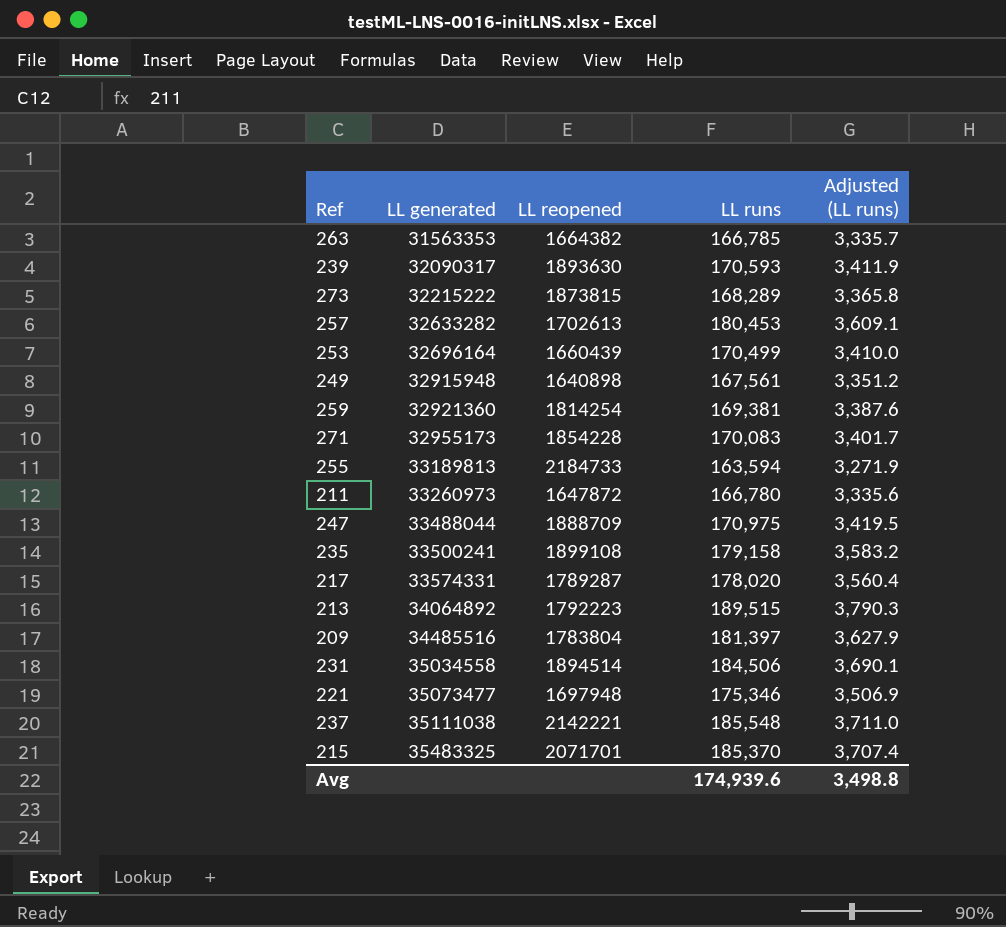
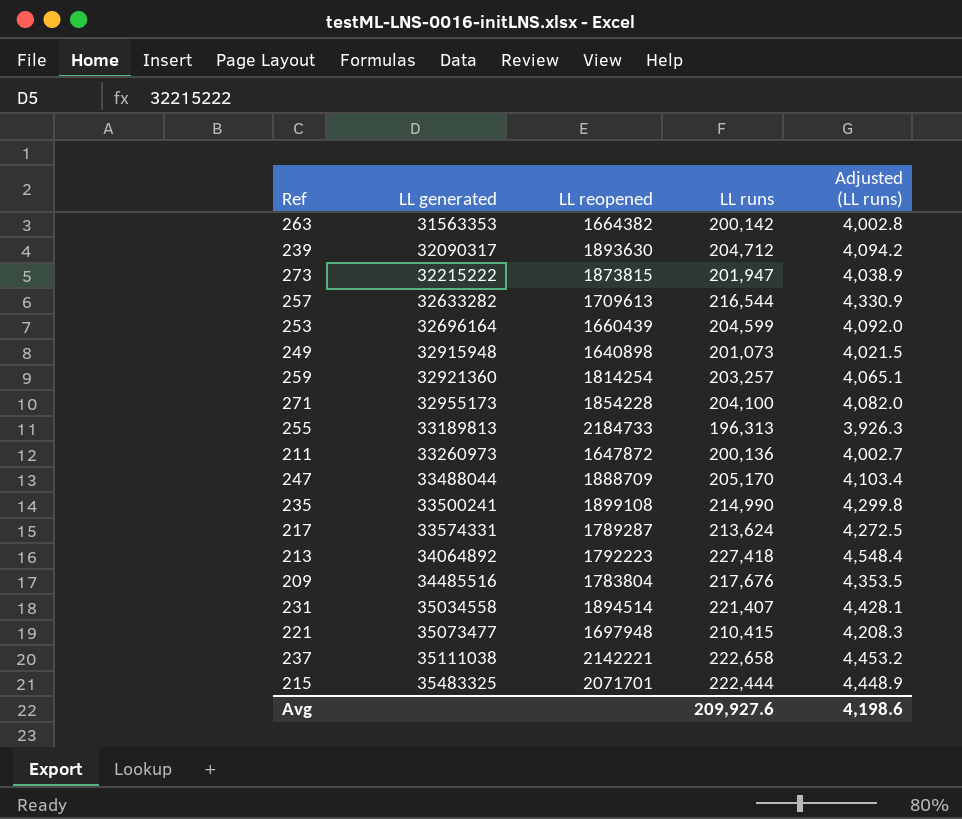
263 | LL runs: 166,785 -> 200,142
263 | Adjusted (LL runs): 3,335.7 -> 4,002.8
239 | LL runs: 170,593 -> 204,712
239 | Adjusted (LL runs): 3,411.9 -> 4,094.2
273 | LL runs: 168,289 -> 201,947
273 | Adjusted (LL runs): 3,365.8 -> 4,038.9
257 | LL reopened: 1702613 -> 1709613
257 | LL runs: 180,453 -> 216,544
257 | Adjusted (LL runs): 3,609.1 -> 4,330.9
253 | LL runs: 170,499 -> 204,599
253 | Adjusted (LL runs): 3,410.0 -> 4,092.0
249 | LL runs: 167,561 -> 201,073
249 | Adjusted (LL runs): 3,351.2 -> 4,021.5
259 | LL runs: 169,381 -> 203,257
259 | Adjusted (LL runs): 3,387.6 -> 4,065.1
271 | LL runs: 170,083 -> 204,100
271 | Adjusted (LL runs): 3,401.7 -> 4,082.0
255 | LL runs: 163,594 -> 196,313
255 | Adjusted (LL runs): 3,271.9 -> 3,926.3
211 | LL runs: 166,780 -> 200,136
211 | Adjusted (LL runs): 3,335.6 -> 4,002.7
247 | LL runs: 170,975 -> 205,170
247 | Adjusted (LL runs): 3,419.5 -> 4,103.4
235 | LL runs: 179,158 -> 214,990
235 | Adjusted (LL runs): 3,583.2 -> 4,299.8
217 | LL runs: 178,020 -> 213,624
217 | Adjusted (LL runs): 3,560.4 -> 4,272.5
213 | LL runs: 189,515 -> 227,418
213 | Adjusted (LL runs): 3,790.3 -> 4,548.4
209 | LL runs: 181,397 -> 217,676
209 | Adjusted (LL runs): 3,627.9 -> 4,353.5
231 | LL runs: 184,506 -> 221,407
231 | Adjusted (LL runs): 3,690.1 -> 4,428.1
221 | LL runs: 175,346 -> 210,415
221 | Adjusted (LL runs): 3,506.9 -> 4,208.3
237 | LL runs: 185,548 -> 222,658
237 | Adjusted (LL runs): 3,711.0 -> 4,453.2
215 | LL runs: 185,370 -> 222,444
215 | Adjusted (LL runs): 3,707.4 -> 4,448.9
Avg | LL runs: 174,939.6 -> 209,927.6
Avg | Adjusted (LL runs): 3,498.8 -> 4,198.6

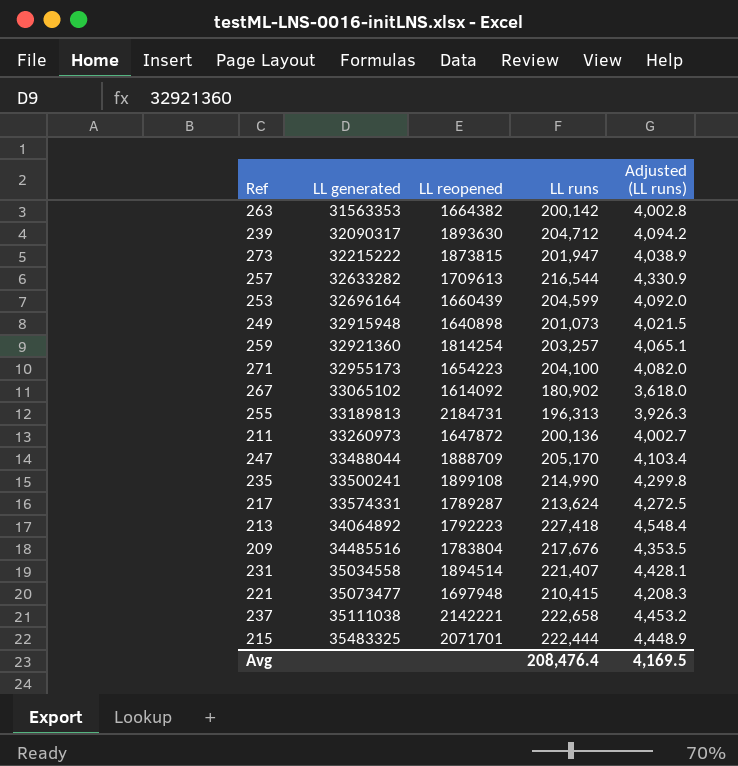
271 | LL reopened: 1854228 -> 1654223
row 267: none -> 33065102 | 1614092 | 180,902 | 3,618.0
255 | LL reopened: 2184733 -> 2184731
Avg | LL runs: 209,927.6 -> 208,476.4
Avg | Adjusted (LL runs): 4,198.6 -> 4,169.5

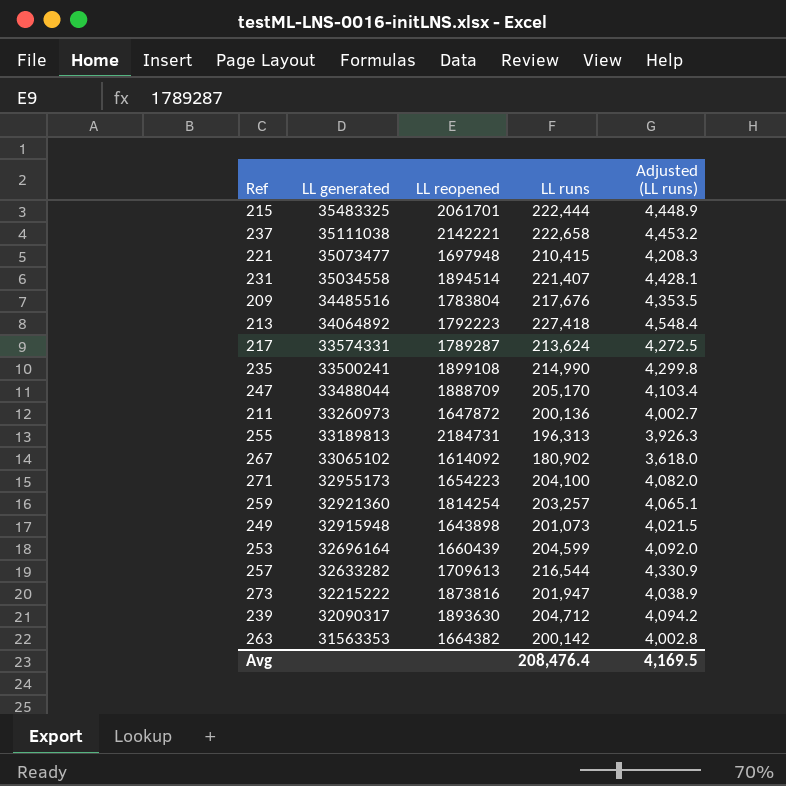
row order: LL generated ascending -> LL generated descending
215 | LL reopened: 2071701 -> 2061701
249 | LL reopened: 1640898 -> 1643898
273 | LL reopened: 1873815 -> 1873816

